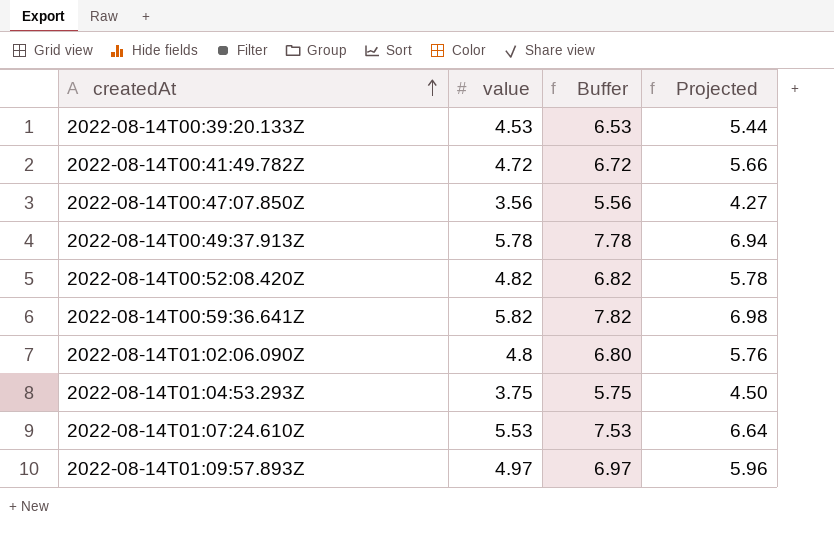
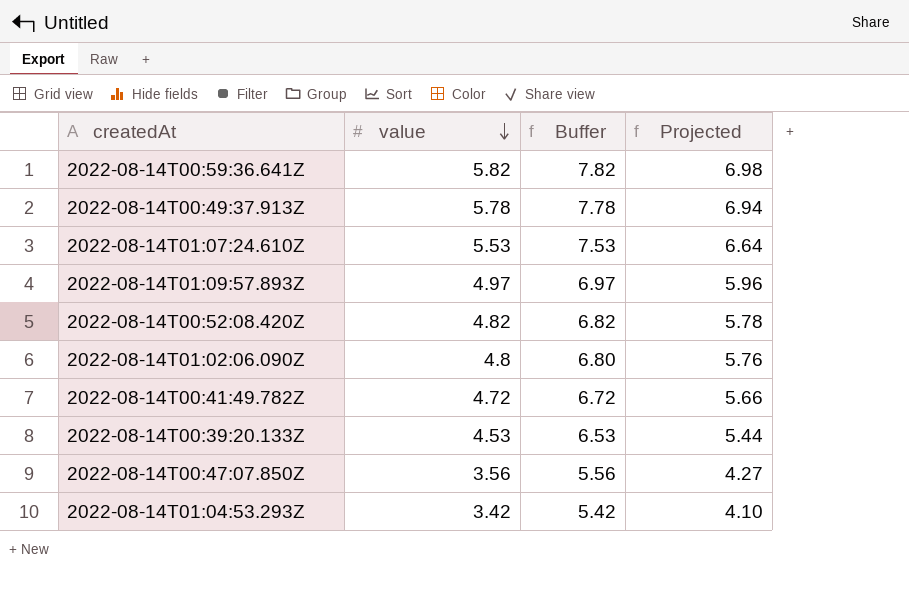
row order: createdAt ascending -> value descending
2022-08-14T01:04:53.293Z | value: 3.75 -> 3.42
2022-08-14T01:04:53.293Z | Buffer: 5.75 -> 5.42
2022-08-14T01:04:53.293Z | Projected: 4.50 -> 4.10

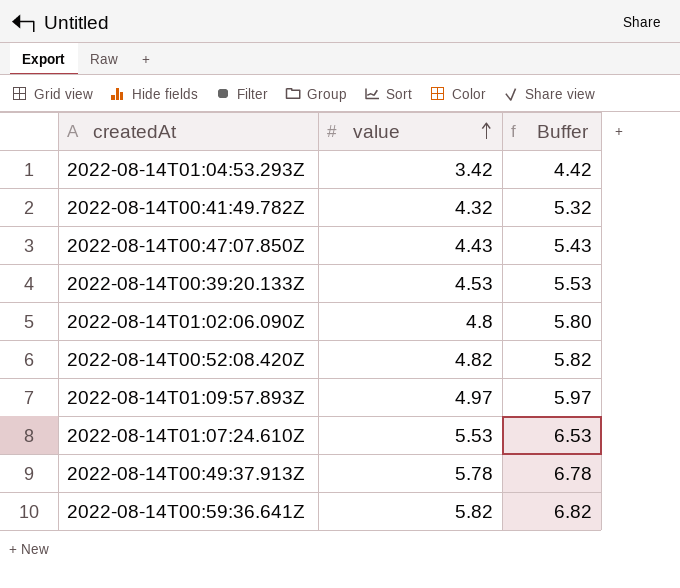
row order: value descending -> value ascending
column Projected | formula: [value] * 1.2 -> none
column Buffer | formula: [value] + 2 -> [value] + 1
2022-08-14T00:41:49.782Z | value: 4.72 -> 4.32
2022-08-14T00:47:07.850Z | value: 3.56 -> 4.43

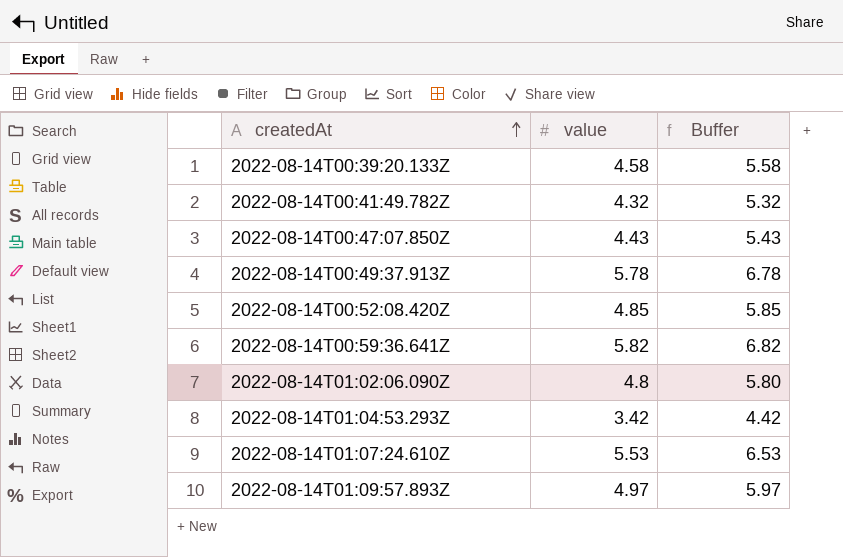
row order: value ascending -> createdAt ascending
2022-08-14T00:39:20.133Z | value: 4.53 -> 4.58
2022-08-14T00:39:20.133Z | Buffer: 5.53 -> 5.58
2022-08-14T00:52:08.420Z | value: 4.82 -> 4.85
2022-08-14T00:52:08.420Z | Buffer: 5.82 -> 5.85

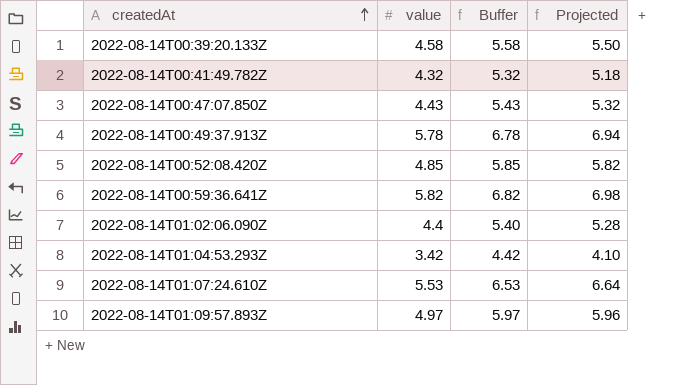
column Projected | formula: none -> [value] * 1.2
2022-08-14T01:02:06.090Z | value: 4.8 -> 4.4
2022-08-14T01:02:06.090Z | Buffer: 5.80 -> 5.40

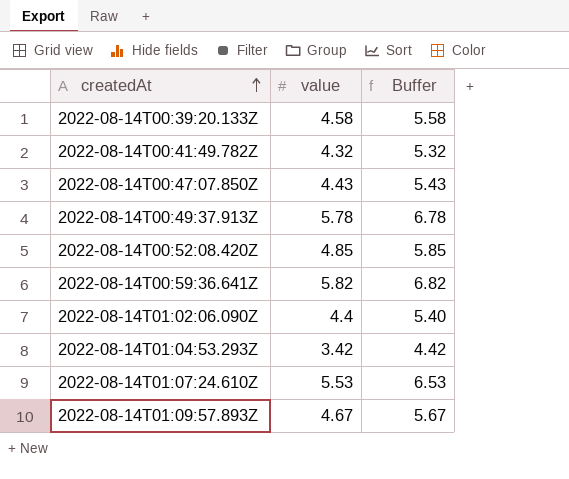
column Projected | formula: [value] * 1.2 -> none
2022-08-14T01:09:57.893Z | value: 4.97 -> 4.67
2022-08-14T01:09:57.893Z | Buffer: 5.97 -> 5.67

